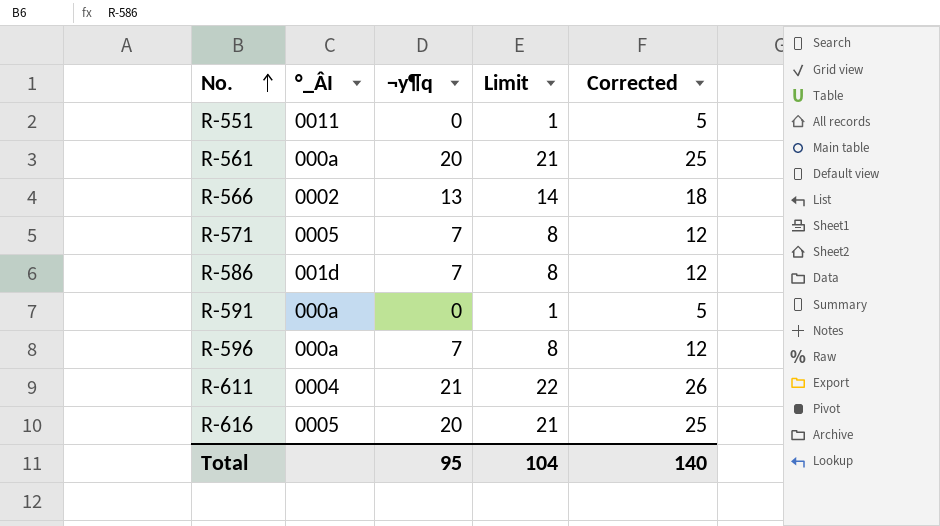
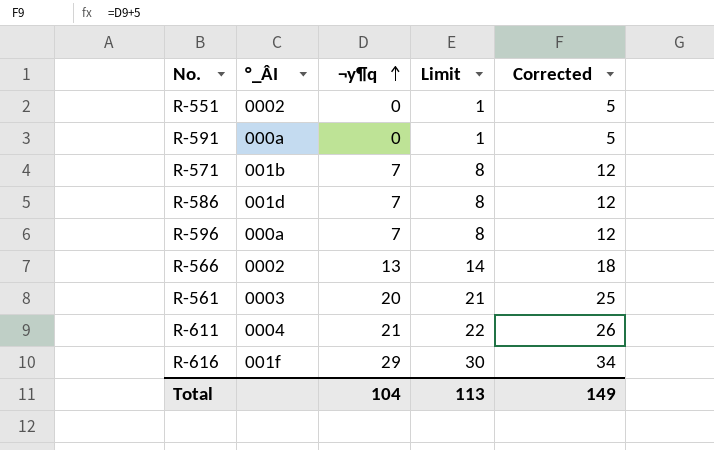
row order: No. ascending -> ¬y¶q ascending
R-551 | °_ÂI: 0011 -> 0002
R-571 | °_ÂI: 0005 -> 001b
R-561 | °_ÂI: 000a -> 0003
R-616 | °_ÂI: 0005 -> 001f
R-616 | ¬y¶q: 20 -> 29
R-616 | Limit: 21 -> 30
R-616 | Corrected: 25 -> 34
Total | ¬y¶q: 95 -> 104
Total | Limit: 104 -> 113
Total | Corrected: 140 -> 149

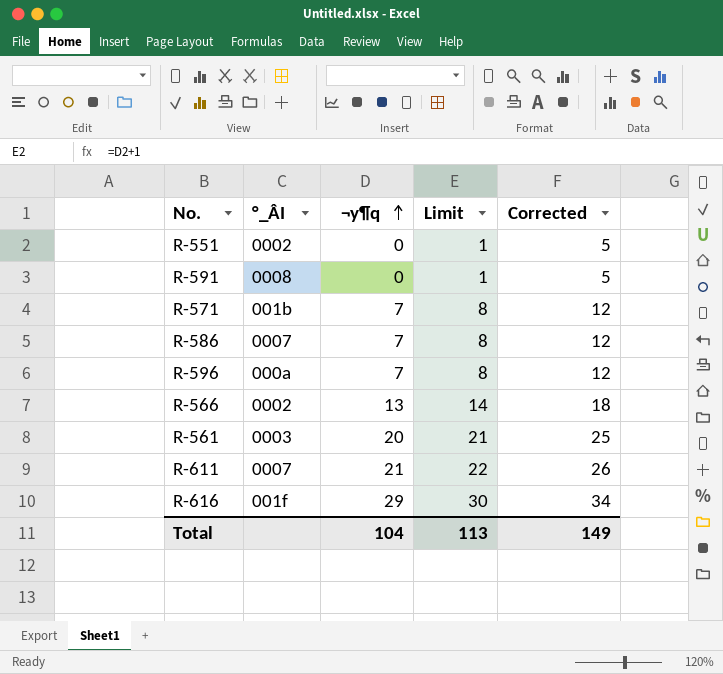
R-591 | °_ÂI: 000a -> 0008
R-586 | °_ÂI: 001d -> 0007
R-611 | °_ÂI: 0004 -> 0007

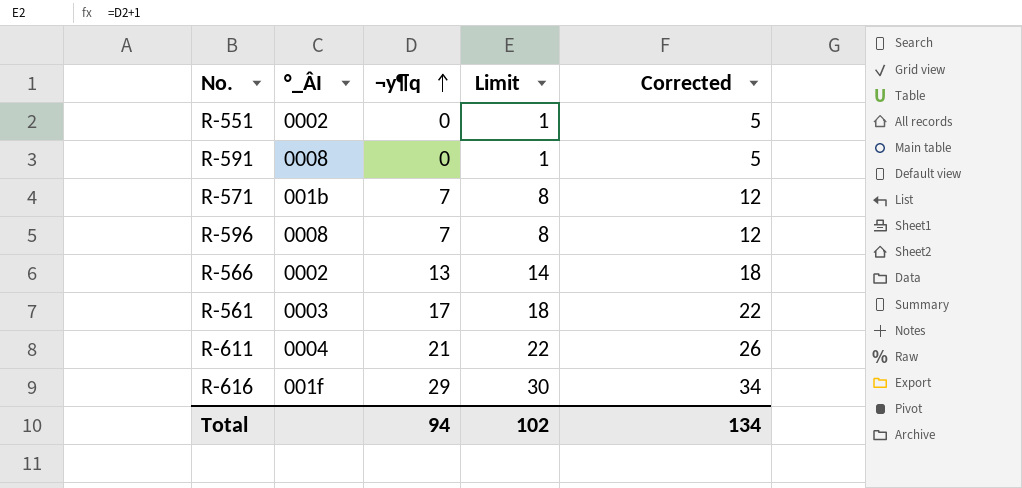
row R-586: 0007 | 7 | 8 | 12 -> none
R-596 | °_ÂI: 000a -> 0008
R-561 | ¬y¶q: 20 -> 17
R-561 | Limit: 21 -> 18
R-561 | Corrected: 25 -> 22
R-611 | °_ÂI: 0007 -> 0004
Total | ¬y¶q: 104 -> 94
Total | Limit: 113 -> 102
Total | Corrected: 149 -> 134

